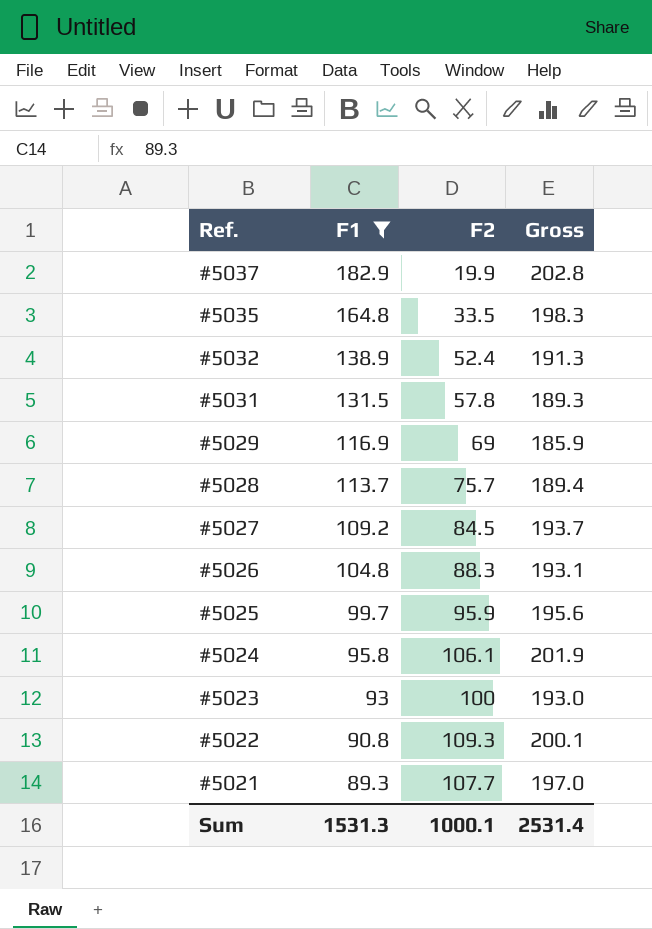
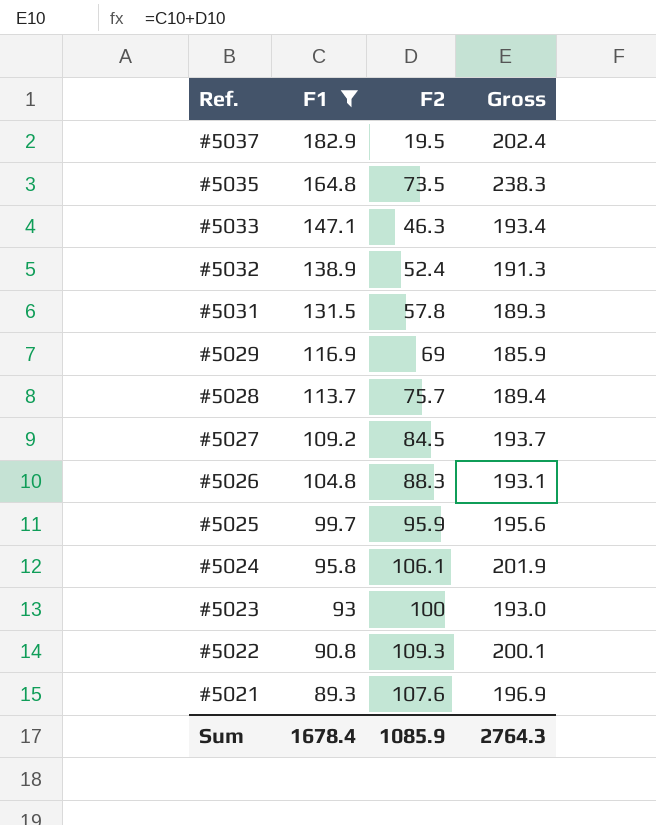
#5037 | F2: 19.9 -> 19.5
#5037 | Gross: 202.8 -> 202.4
#5035 | F2: 33.5 -> 73.5
#5035 | Gross: 198.3 -> 238.3
row #5033: none -> 147.1 | 46.3 | 193.4
#5021 | F2: 107.7 -> 107.6
#5021 | Gross: 197.0 -> 196.9
Sum | F1: 1531.3 -> 1678.4
Sum | F2: 1000.1 -> 1085.9
Sum | Gross: 2531.4 -> 2764.3

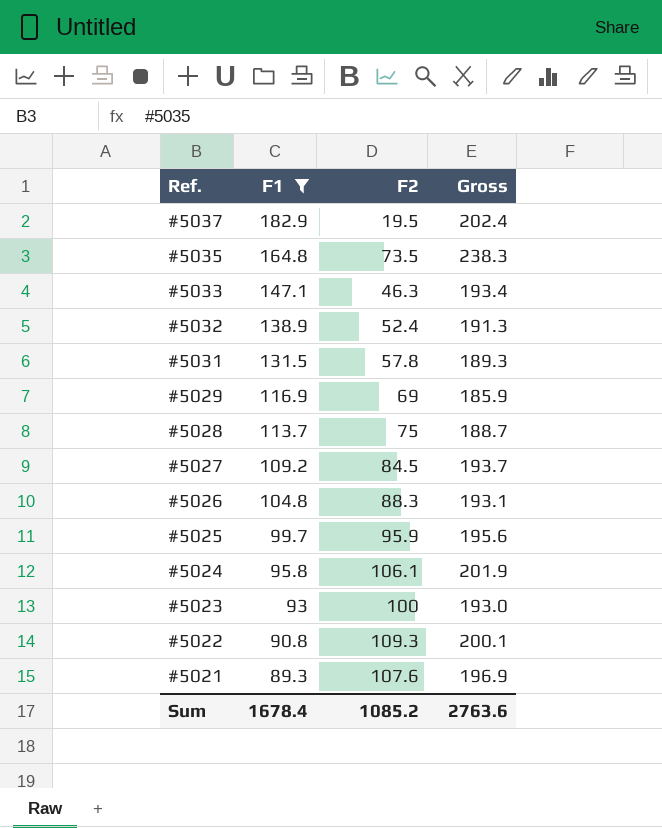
#5028 | F2: 75.7 -> 75
#5028 | Gross: 189.4 -> 188.7
Sum | F2: 1085.9 -> 1085.2
Sum | Gross: 2764.3 -> 2763.6

